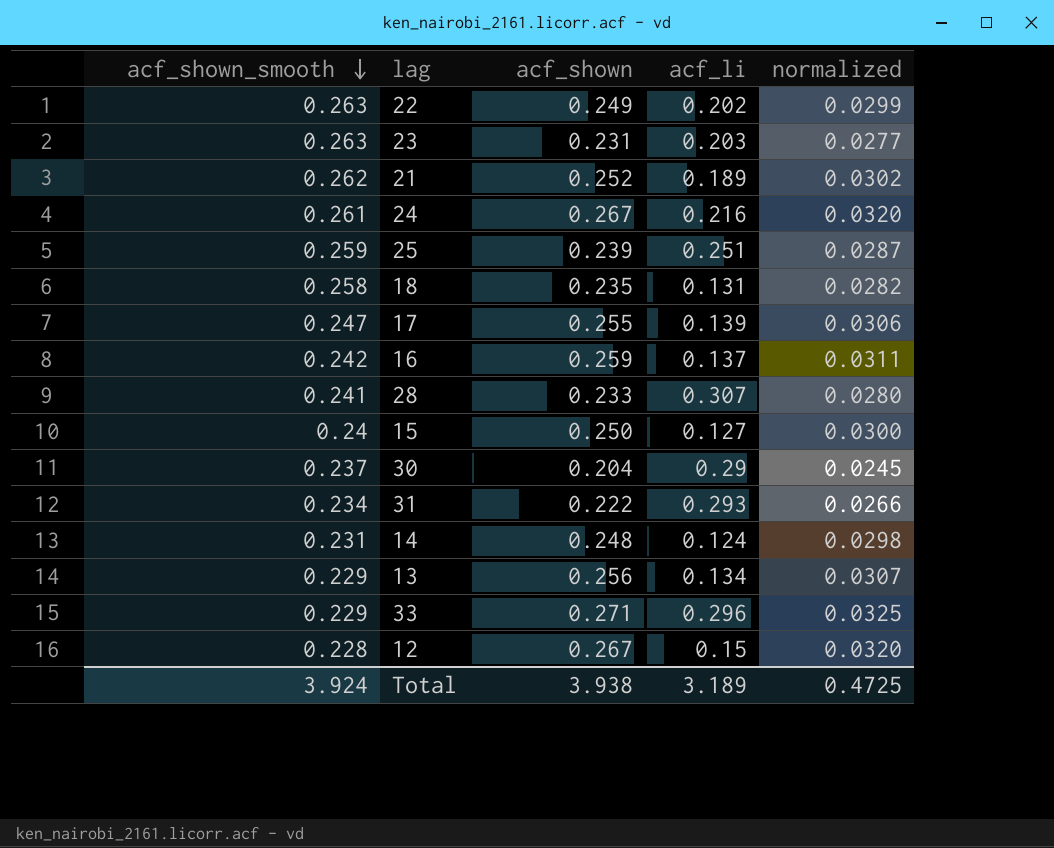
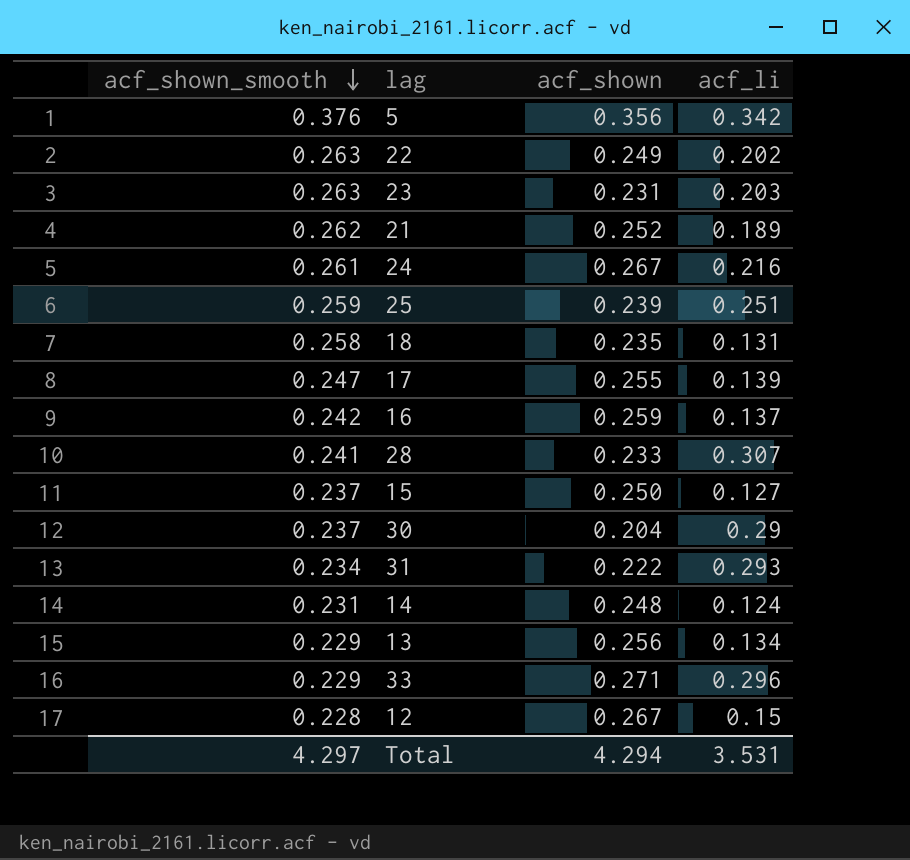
column normalized | formula: [acf_shown] * 0.12 -> none
row 5: none -> 0.376 | 0.356 | 0.342
15 | acf_shown_smooth: 0.24 -> 0.237
Total | acf_shown_smooth: 3.924 -> 4.297
Total | acf_shown: 3.938 -> 4.294
Total | acf_li: 3.189 -> 3.531

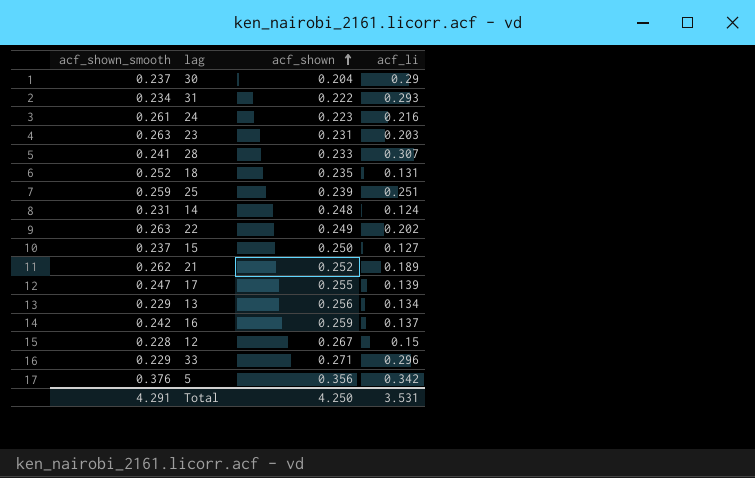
row order: acf_shown_smooth descending -> acf_shown ascending
24 | acf_shown: 0.267 -> 0.223
18 | acf_shown_smooth: 0.258 -> 0.252
Total | acf_shown_smooth: 4.297 -> 4.291
Total | acf_shown: 4.294 -> 4.250

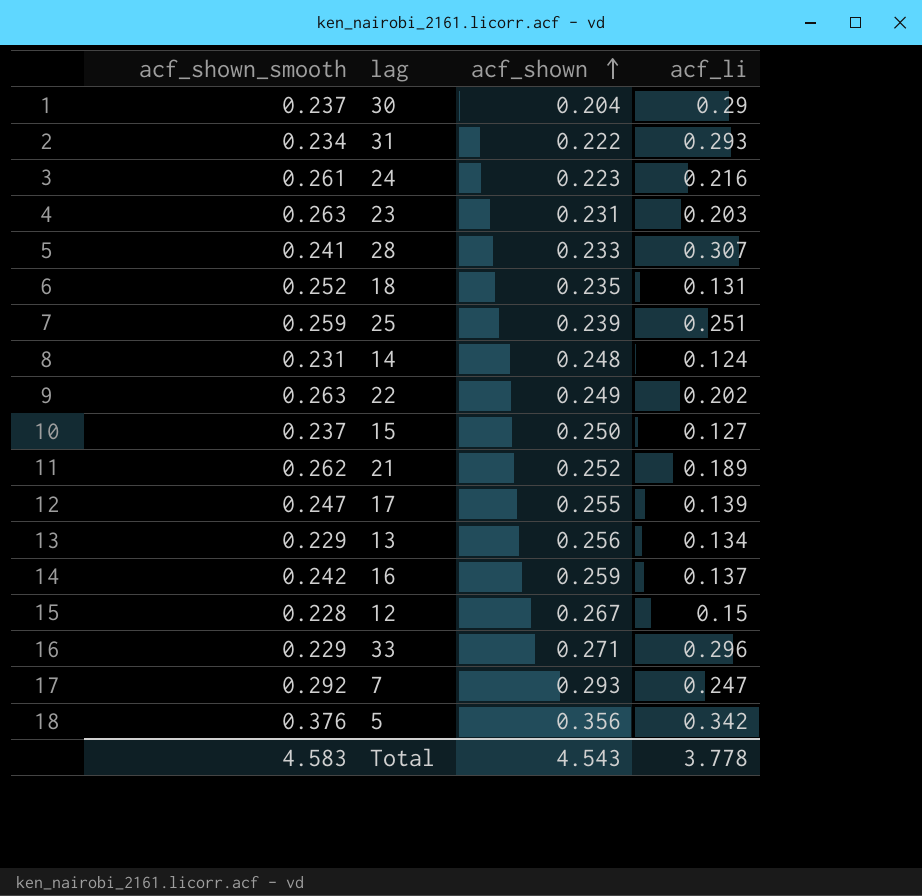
row 7: none -> 0.292 | 0.293 | 0.247
Total | acf_shown_smooth: 4.291 -> 4.583
Total | acf_shown: 4.250 -> 4.543
Total | acf_li: 3.531 -> 3.778

